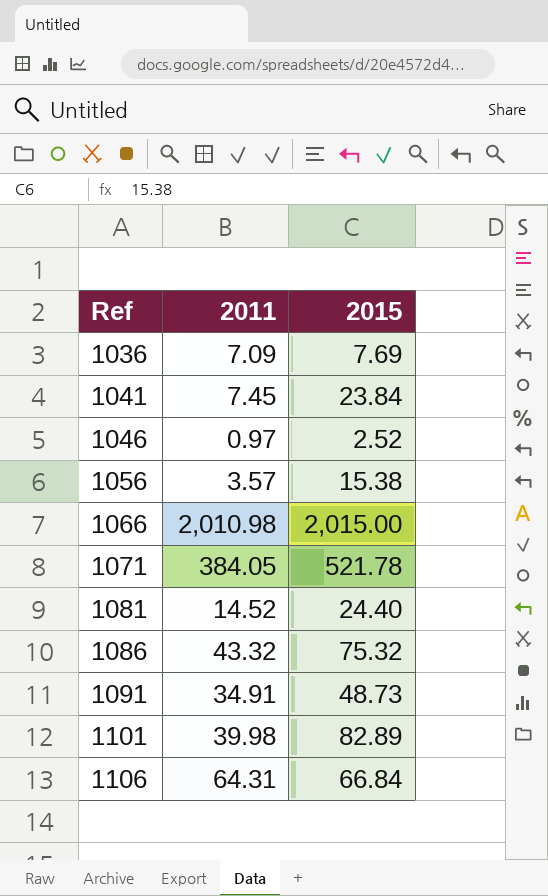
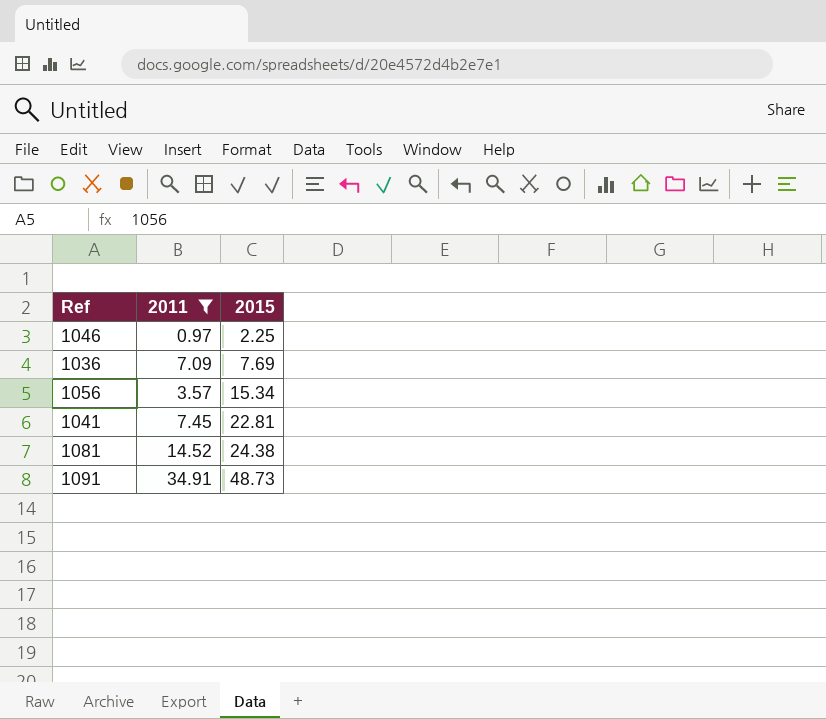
filter: none -> 2011 <= 34.91
row order: Ref ascending -> 2015 ascending
1046 | 2015: 2.52 -> 2.25
1056 | 2015: 15.38 -> 15.34
1041 | 2015: 23.84 -> 22.81
1081 | 2015: 24.40 -> 24.38

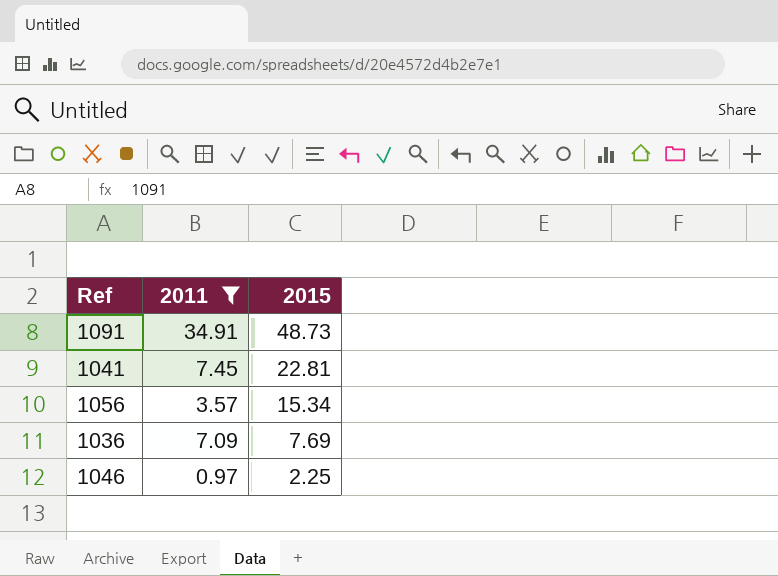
row order: 2015 ascending -> 2015 descending
row 1081: 14.52 | 24.38 -> none

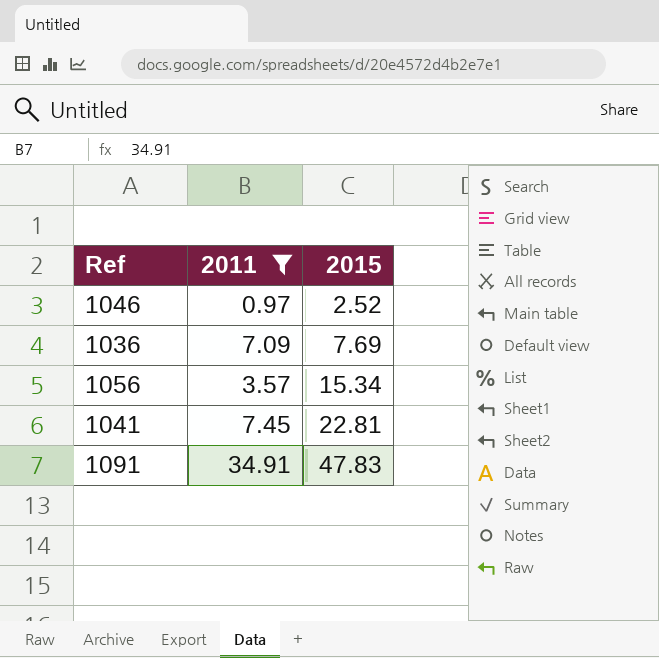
row order: 2015 descending -> 2015 ascending
1046 | 2015: 2.25 -> 2.52
1091 | 2015: 48.73 -> 47.83

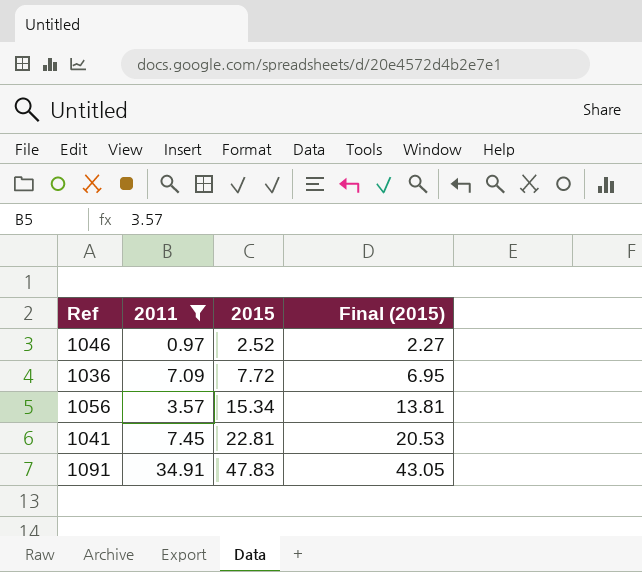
column Final (2015) | formula: none -> [2015] * 0.9
1036 | 2015: 7.69 -> 7.72

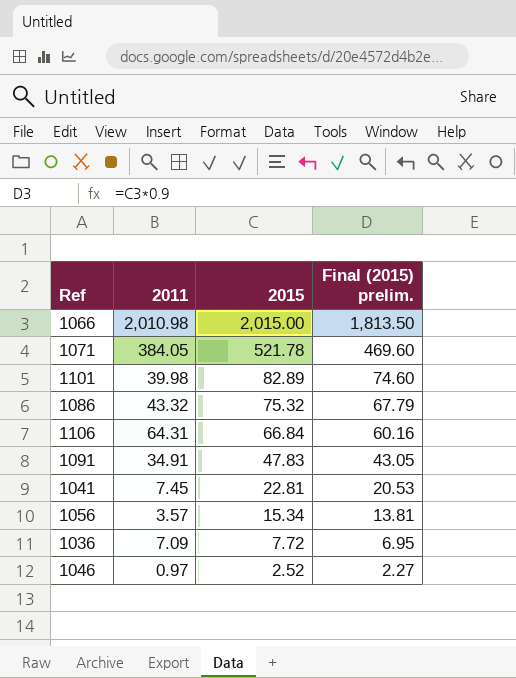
filter: 2011 <= 34.91 -> none
row order: 2015 ascending -> 2015 descending
column name: Final (2015) -> Final (2015) prelim.

